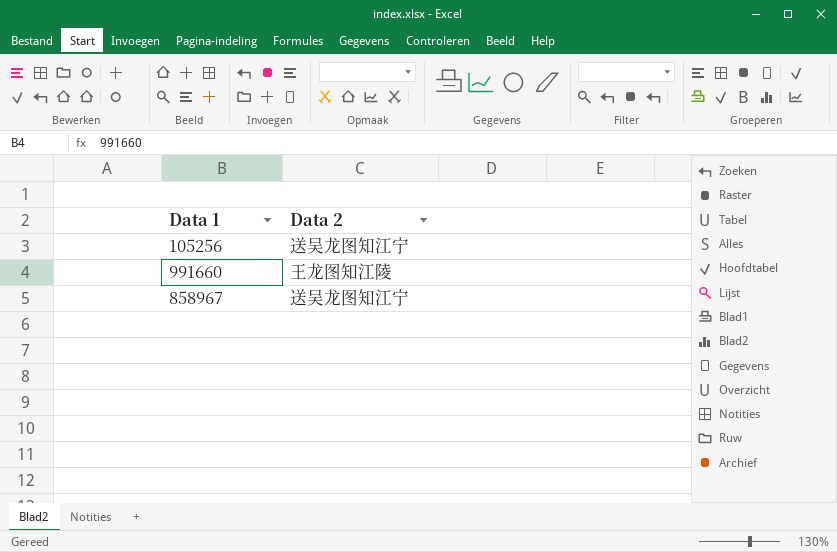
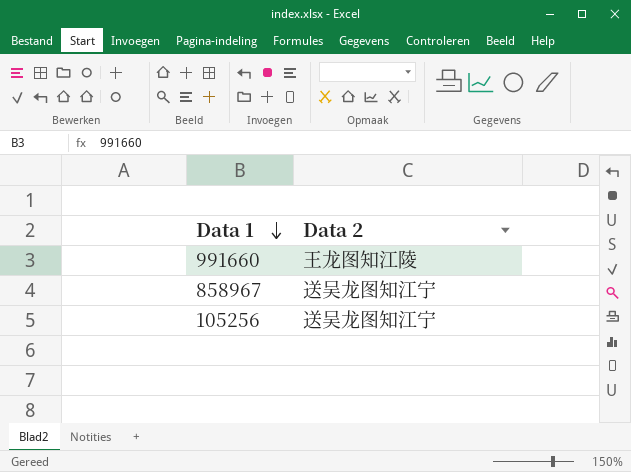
row order: none -> Data 1 descending

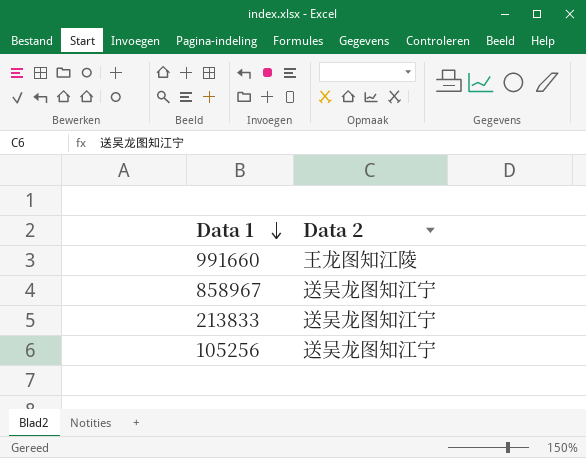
row 213833: none -> 送吴龙图知江宁

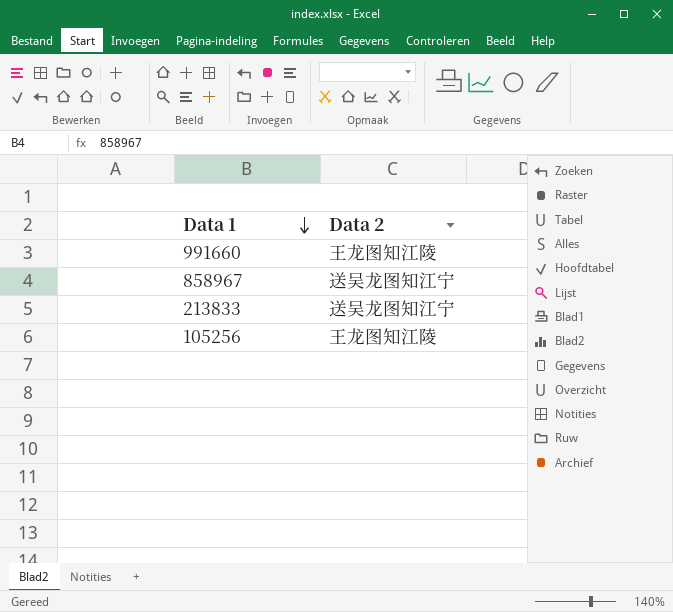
105256 | Data 2: 送吴龙图知江宁 -> 王龙图知江陵

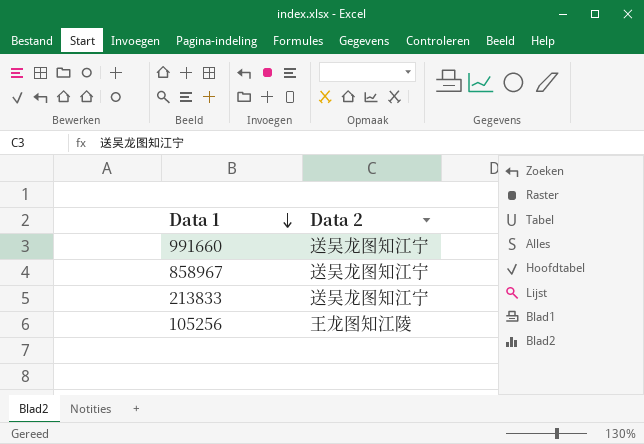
991660 | Data 2: 王龙图知江陵 -> 送吴龙图知江宁

